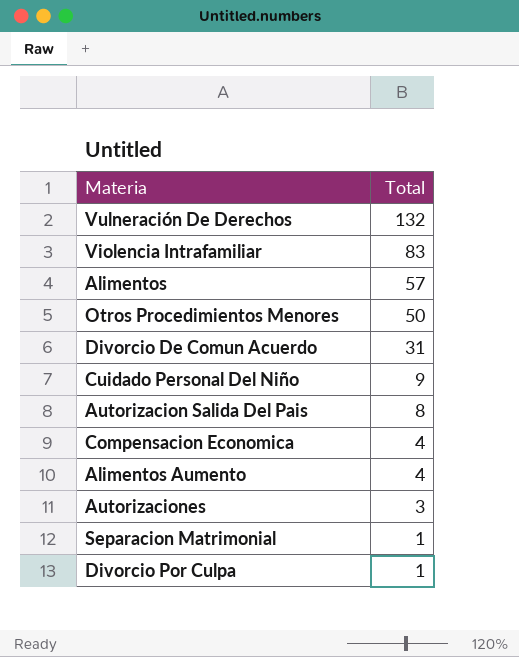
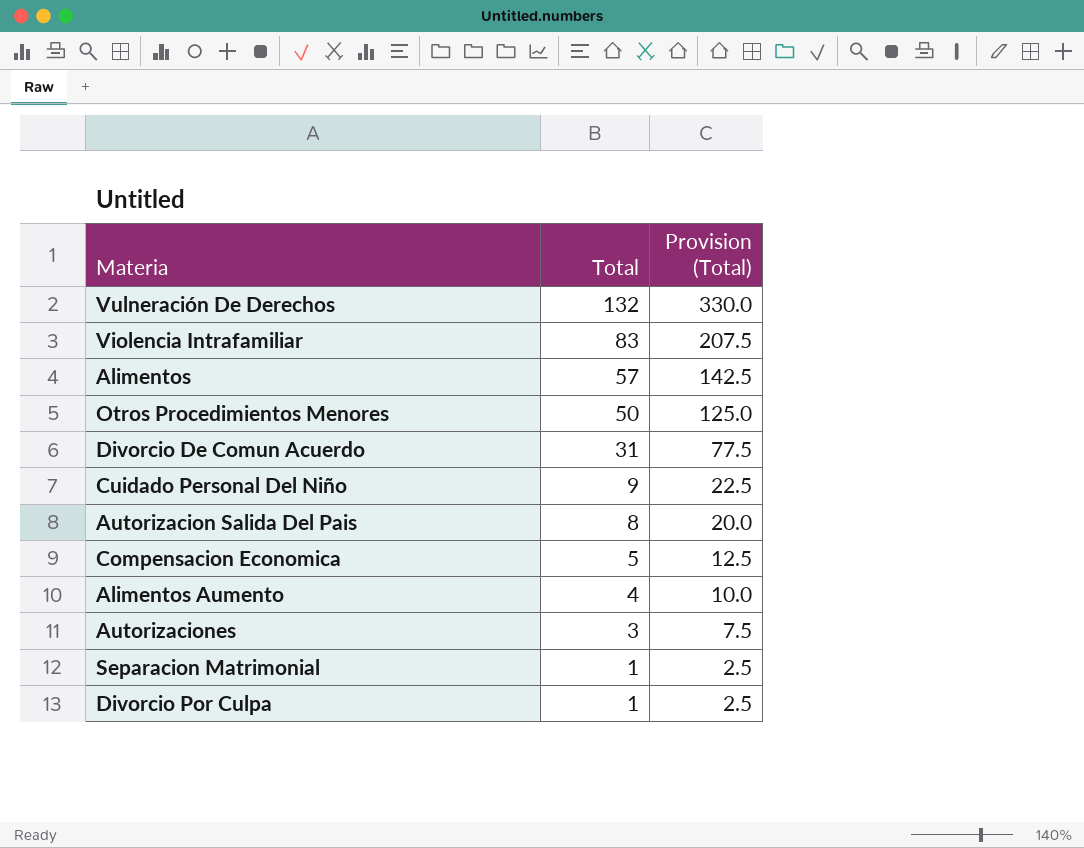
column Provision (Total) | formula: none -> [Total] * 2.5
Compensacion Economica | Total: 4 -> 5

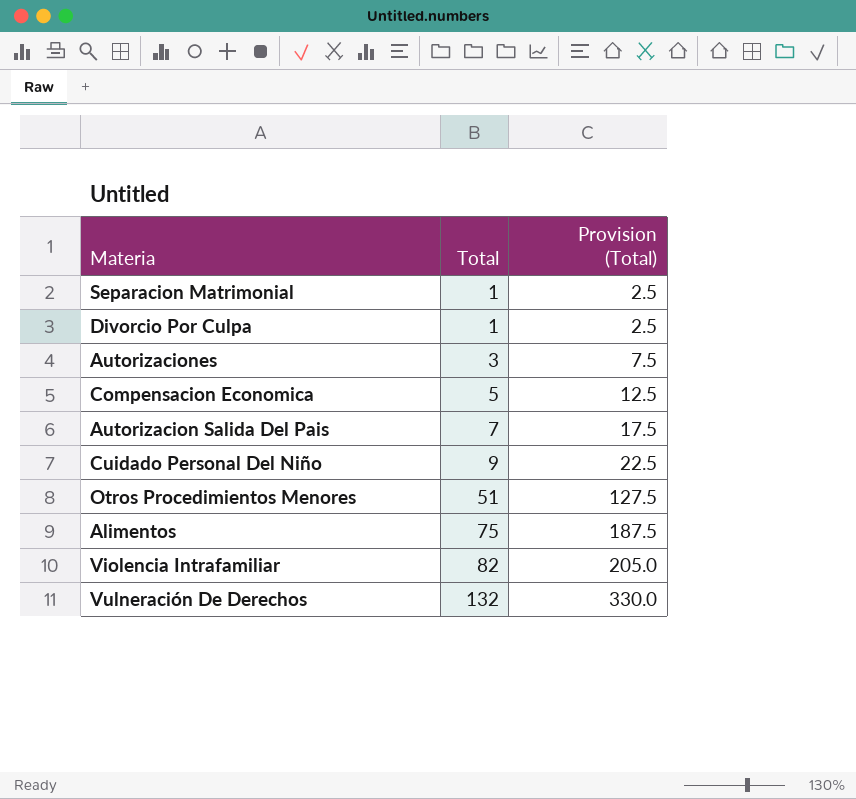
row order: Total descending -> Total ascending
row Divorcio De Comun Acuerdo: 31 | 77.5 -> none
row Alimentos Aumento: 4 | 10.0 -> none
Autorizacion Salida Del Pais | Total: 8 -> 7
Autorizacion Salida Del Pais | Provision (Total): 20.0 -> 17.5
Otros Procedimientos Menores | Total: 50 -> 51
Otros Procedimientos Menores | Provision (Total): 125.0 -> 127.5
Alimentos | Total: 57 -> 75
Alimentos | Provision (Total): 142.5 -> 187.5
Violencia Intrafamiliar | Total: 83 -> 82
Violencia Intrafamiliar | Provision (Total): 207.5 -> 205.0

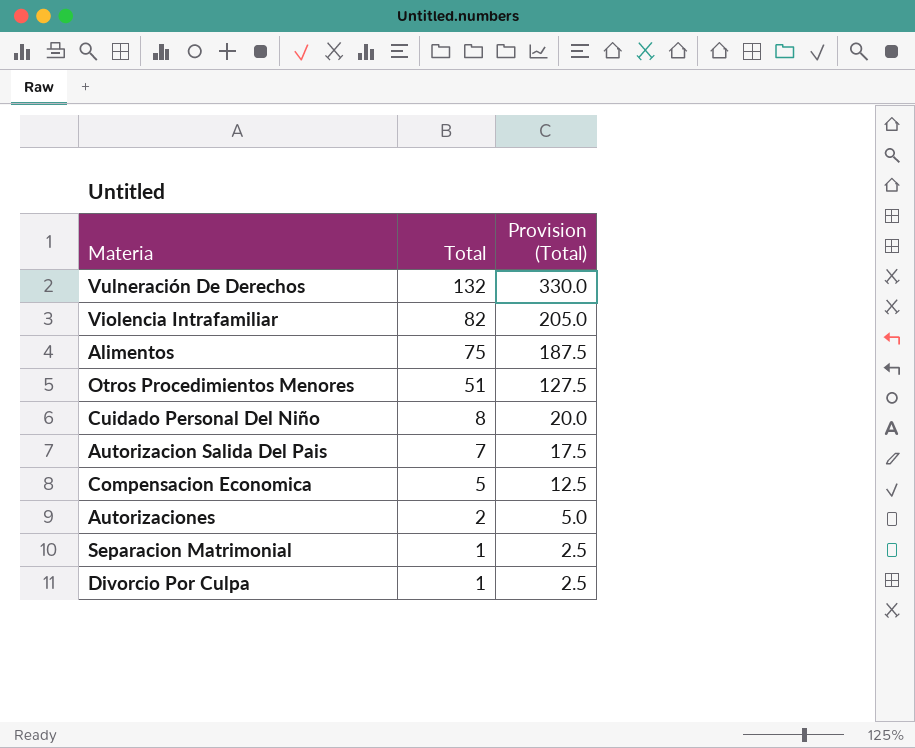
row order: Total ascending -> Total descending
Cuidado Personal Del Niño | Total: 9 -> 8
Cuidado Personal Del Niño | Provision (Total): 22.5 -> 20.0
Autorizaciones | Total: 3 -> 2
Autorizaciones | Provision (Total): 7.5 -> 5.0

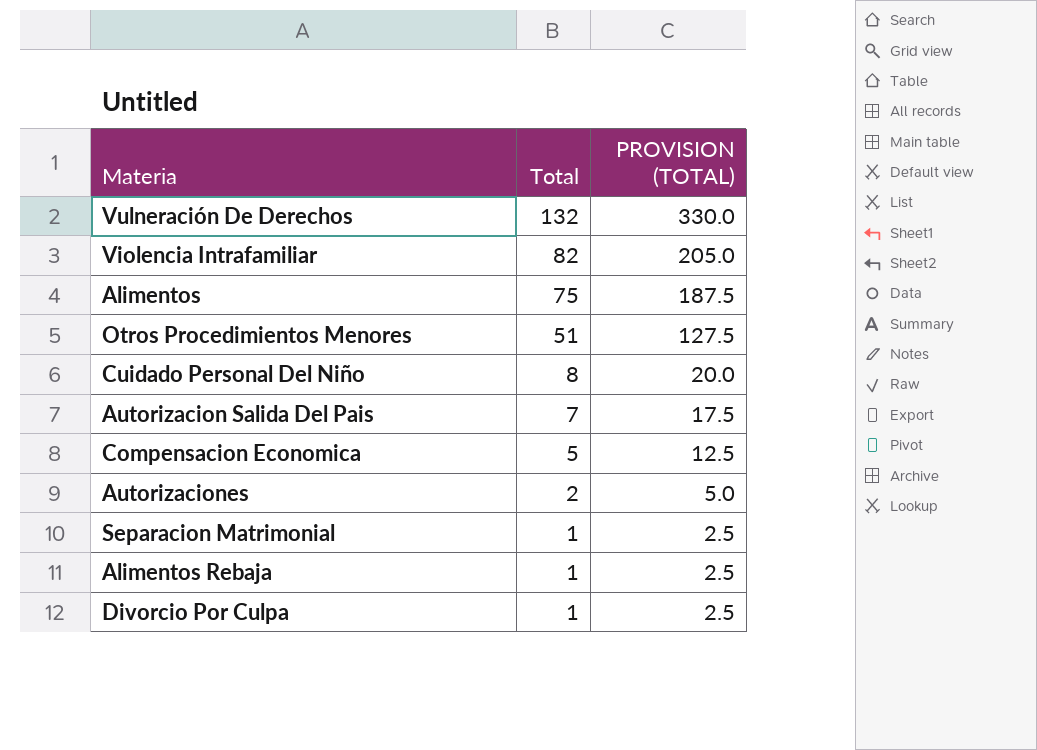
column name: Provision (Total) -> PROVISION (TOTAL)
row Alimentos Rebaja: none -> 1 | 2.5

